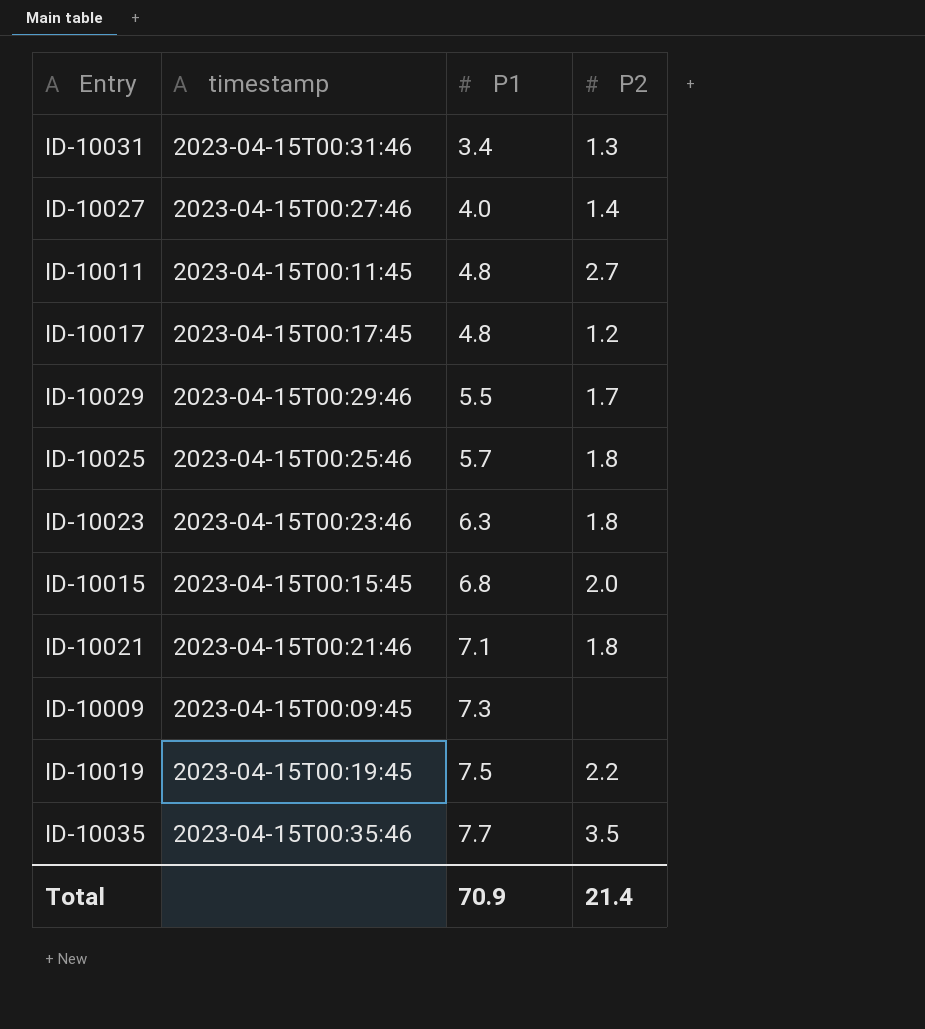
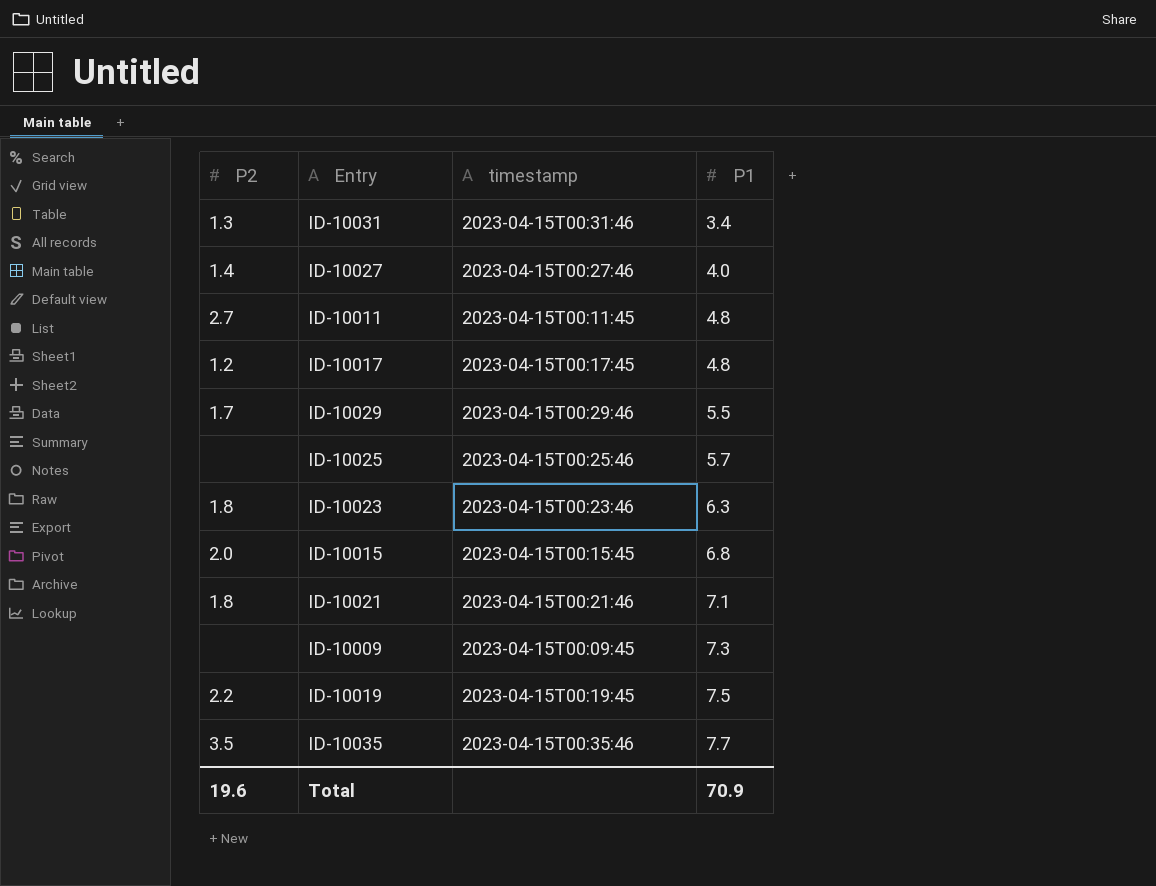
column P2 | position: 4 -> 1
ID-10025 | P2: 1.8 -> none
Total | P2: 21.4 -> 19.6

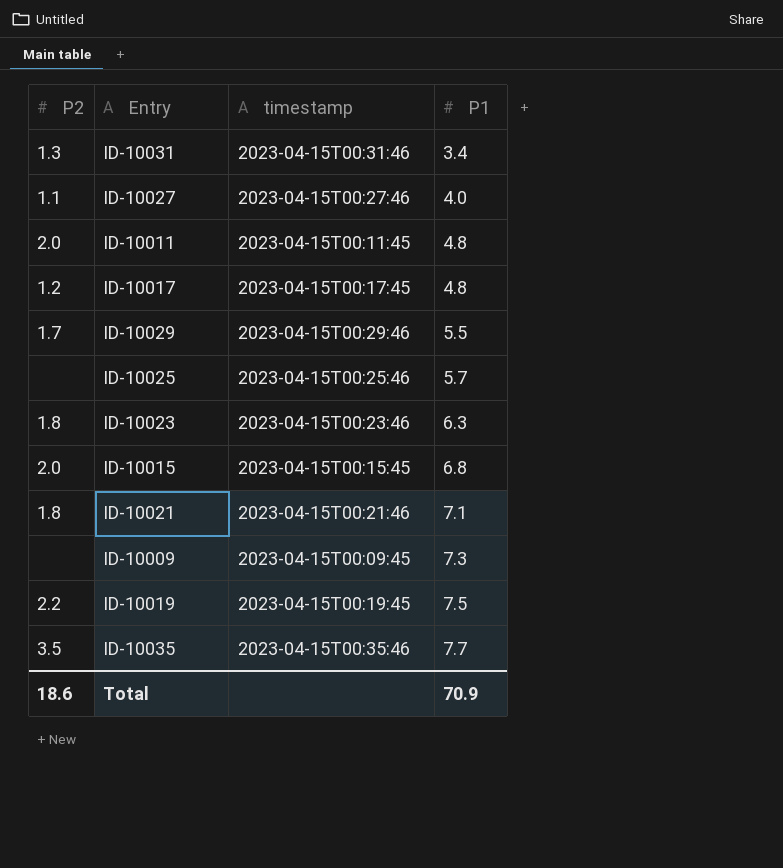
ID-10027 | P2: 1.4 -> 1.1
ID-10011 | P2: 2.7 -> 2.0
Total | P2: 19.6 -> 18.6

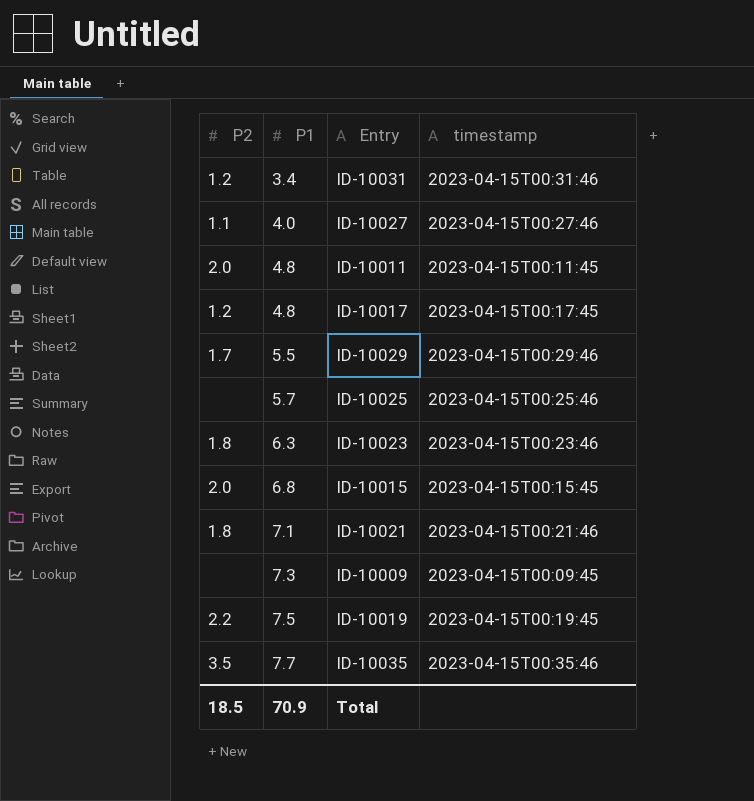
column P1 | position: 4 -> 2
ID-10031 | P2: 1.3 -> 1.2
Total | P2: 18.6 -> 18.5

